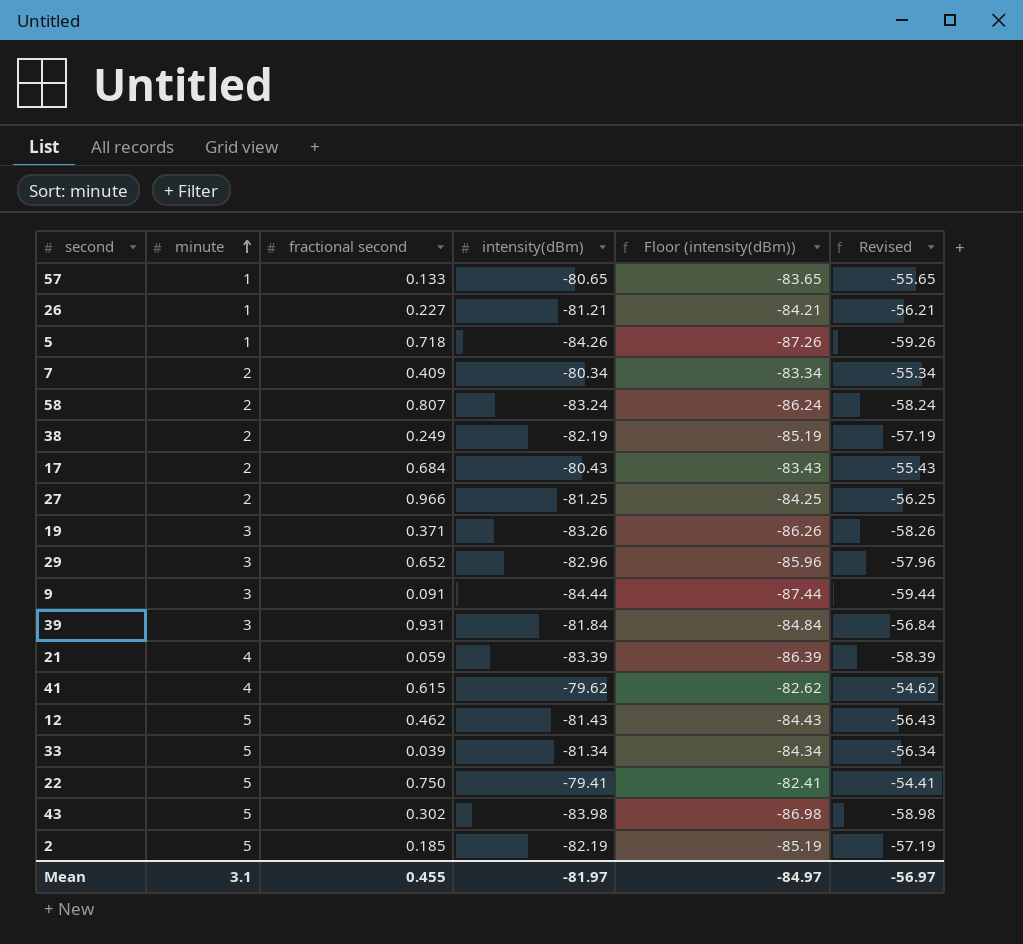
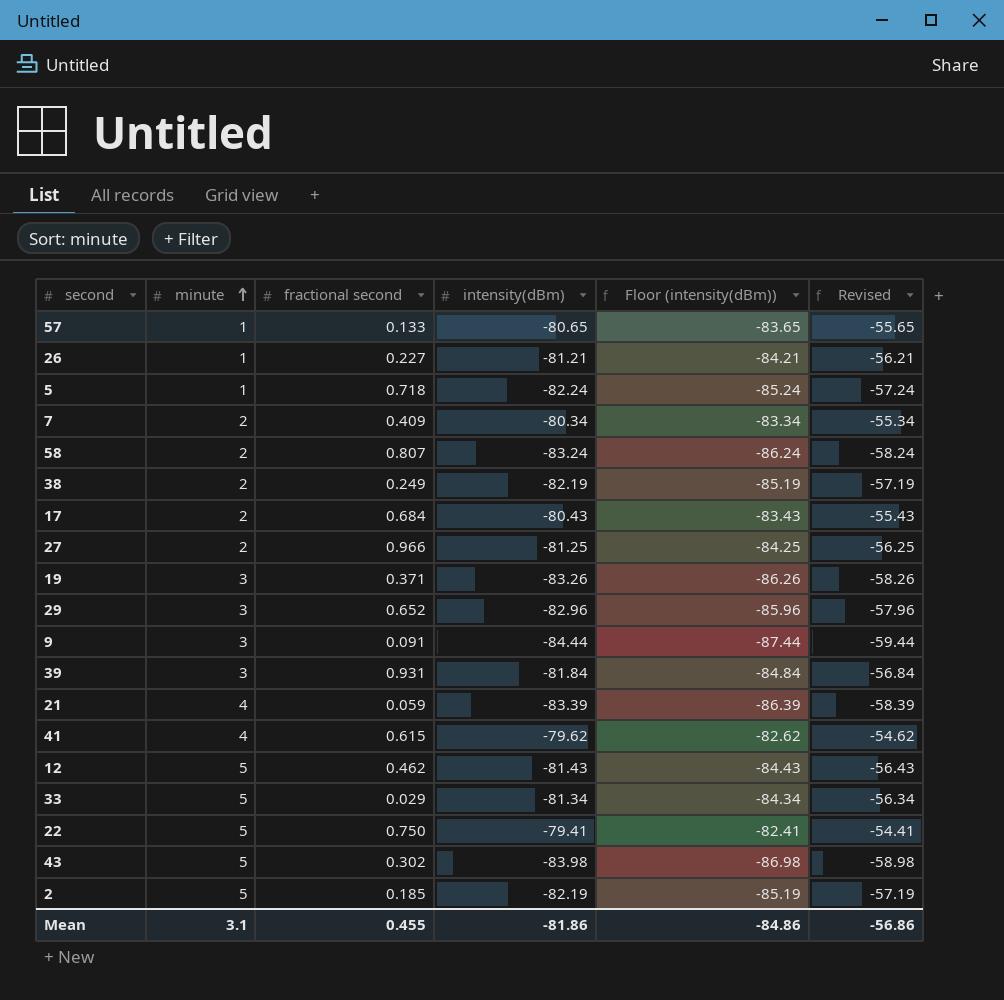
5 | intensity(dBm): -84.26 -> -82.24
5 | Floor (intensity(dBm)): -87.26 -> -85.24
5 | Revised: -59.26 -> -57.24
33 | fractional second: 0.039 -> 0.029
Mean | intensity(dBm): -81.97 -> -81.86
Mean | Floor (intensity(dBm)): -84.97 -> -84.86
Mean | Revised: -56.97 -> -56.86

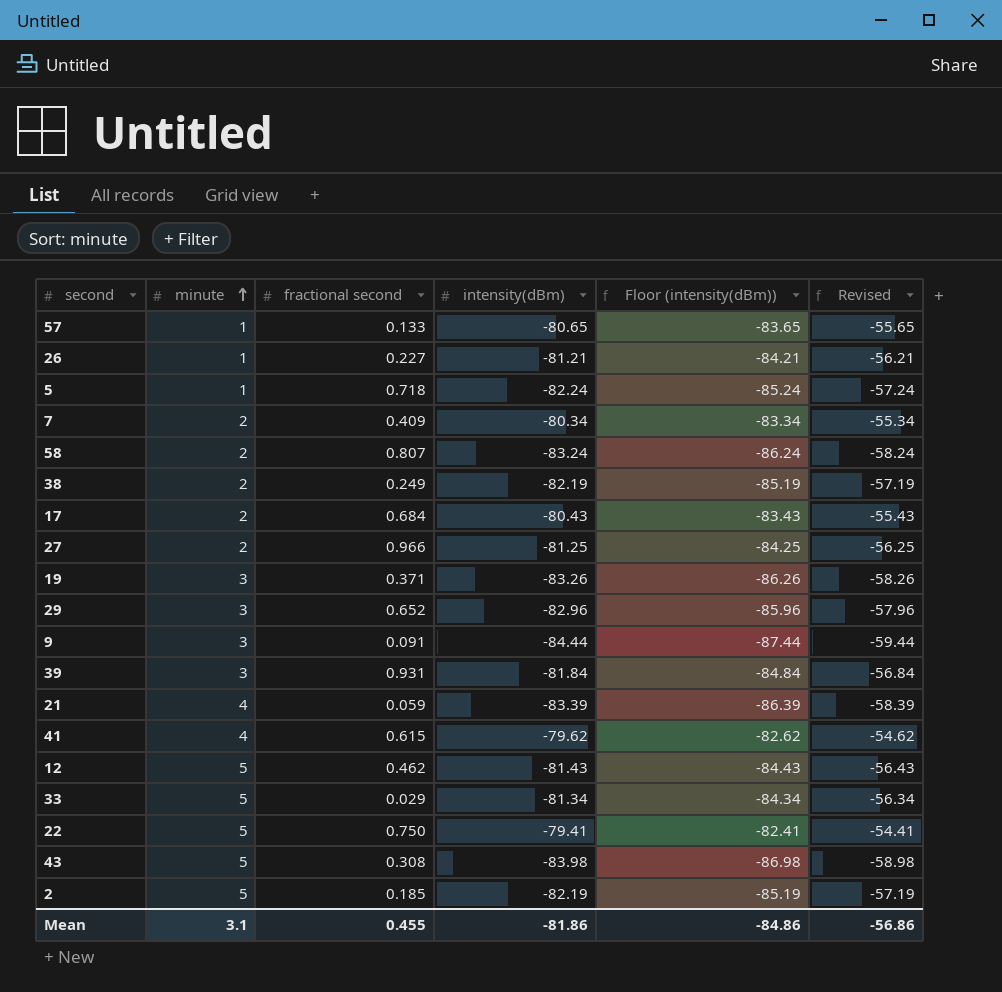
43 | fractional second: 0.302 -> 0.308

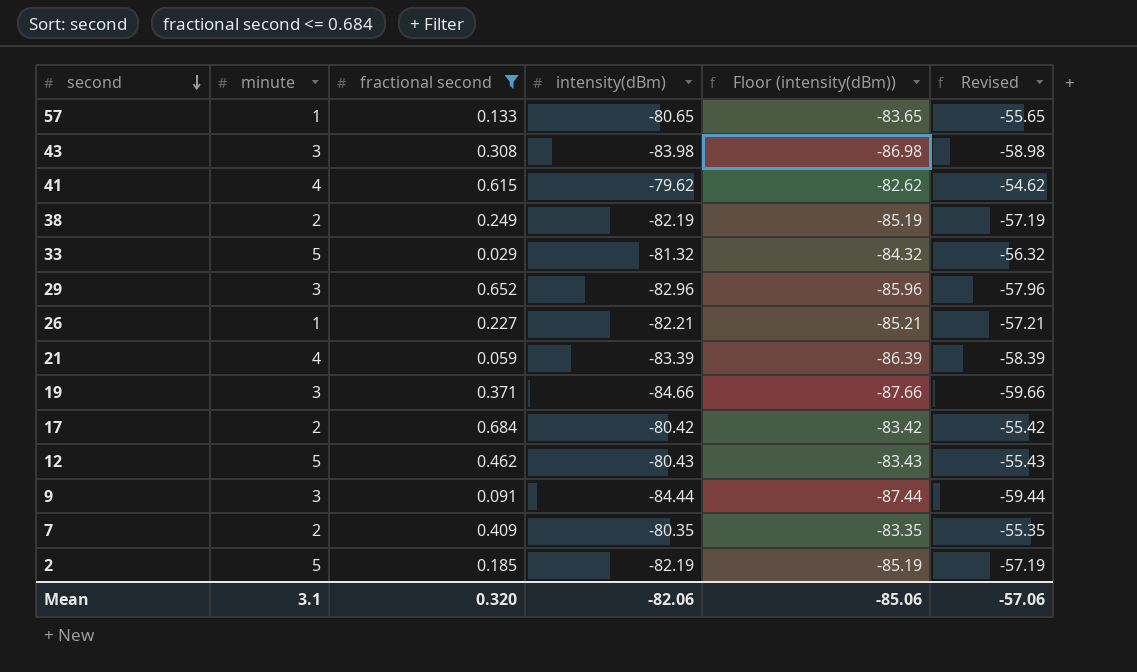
filter: none -> fractional second <= 0.684
row order: minute ascending -> second descending
43 | minute: 5 -> 3
33 | intensity(dBm): -81.34 -> -81.32
33 | Floor (intensity(dBm)): -84.34 -> -84.32
33 | Revised: -56.34 -> -56.32
26 | intensity(dBm): -81.21 -> -82.21
26 | Floor (intensity(dBm)): -84.21 -> -85.21
26 | Revised: -56.21 -> -57.21
19 | intensity(dBm): -83.26 -> -84.66
19 | Floor (intensity(dBm)): -86.26 -> -87.66
19 | Revised: -58.26 -> -59.66
17 | intensity(dBm): -80.43 -> -80.42
17 | Floor (intensity(dBm)): -83.43 -> -83.42
17 | Revised: -55.43 -> -55.42
12 | intensity(dBm): -81.43 -> -80.43
12 | Floor (intensity(dBm)): -84.43 -> -83.43
12 | Revised: -56.43 -> -55.43
7 | intensity(dBm): -80.34 -> -80.35
7 | Floor (intensity(dBm)): -83.34 -> -83.35
7 | Revised: -55.34 -> -55.35
Mean | fractional second: 0.455 -> 0.320
Mean | intensity(dBm): -81.86 -> -82.06
Mean | Floor (intensity(dBm)): -84.86 -> -85.06
Mean | Revised: -56.86 -> -57.06

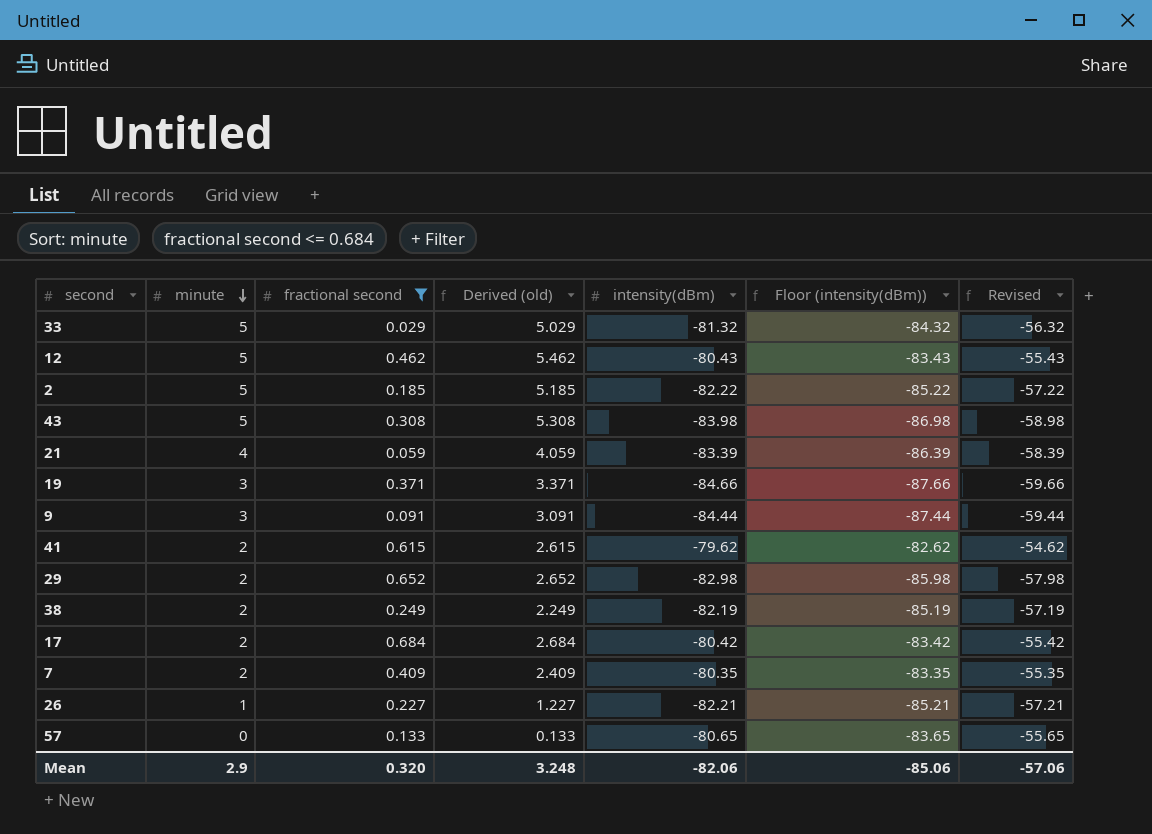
row order: second descending -> minute descending
column Derived (old) | formula: none -> [minute] + [fractional second]
2 | intensity(dBm): -82.19 -> -82.22
2 | Floor (intensity(dBm)): -85.19 -> -85.22
2 | Revised: -57.19 -> -57.22
43 | minute: 3 -> 5
41 | minute: 4 -> 2
29 | minute: 3 -> 2
29 | intensity(dBm): -82.96 -> -82.98
29 | Floor (intensity(dBm)): -85.96 -> -85.98
29 | Revised: -57.96 -> -57.98
57 | minute: 1 -> 0
Mean | minute: 3.1 -> 2.9

